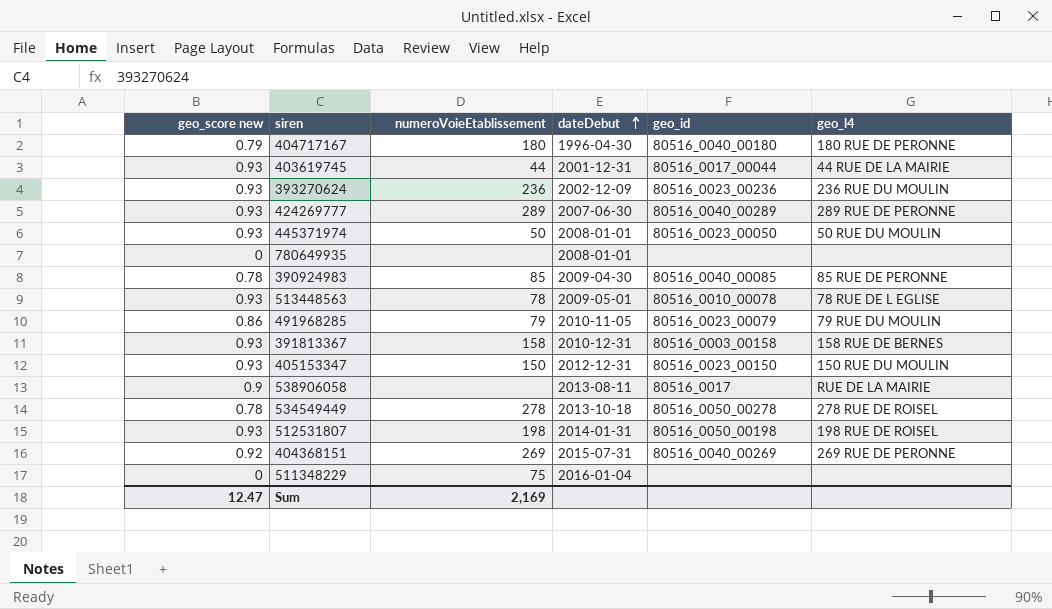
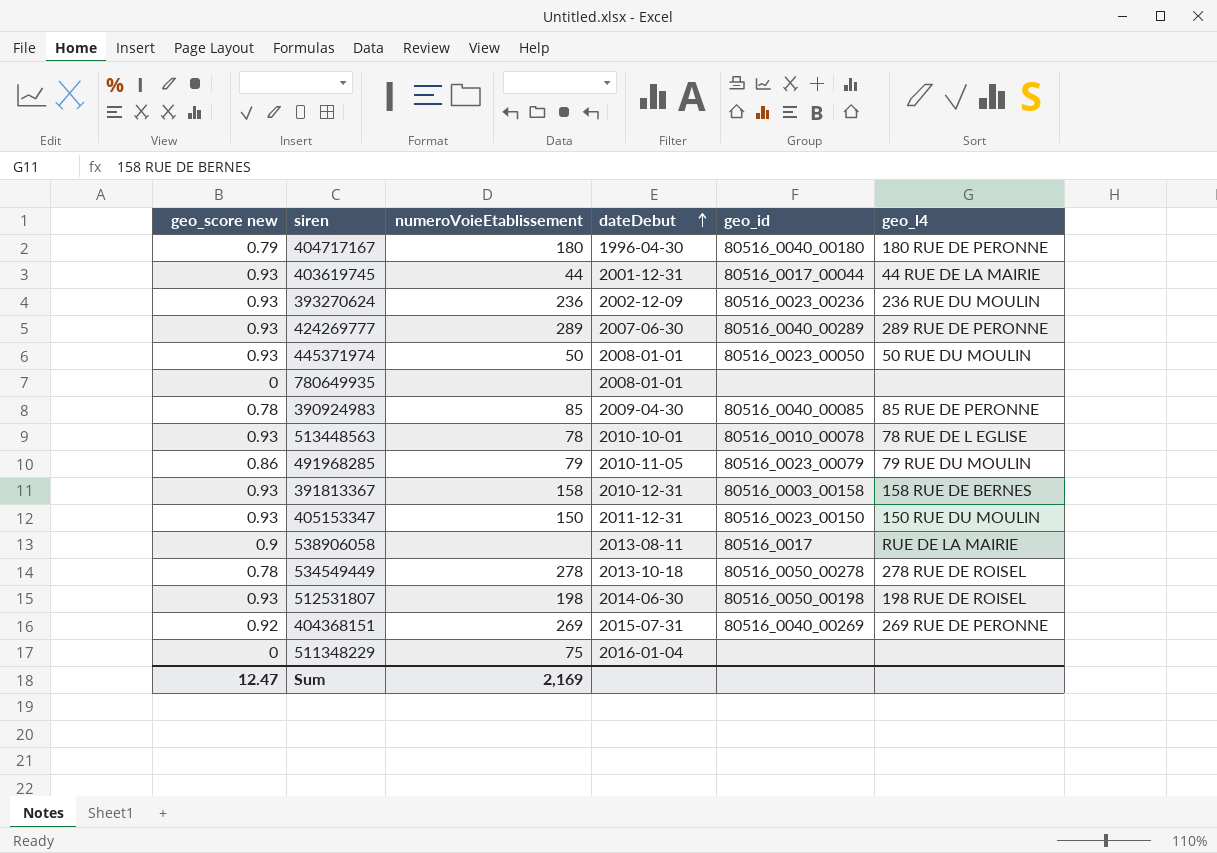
513448563 | dateDebut: 2009-05-01 -> 2010-10-01
405153347 | dateDebut: 2012-12-31 -> 2011-12-31
512531807 | dateDebut: 2014-01-31 -> 2014-06-30

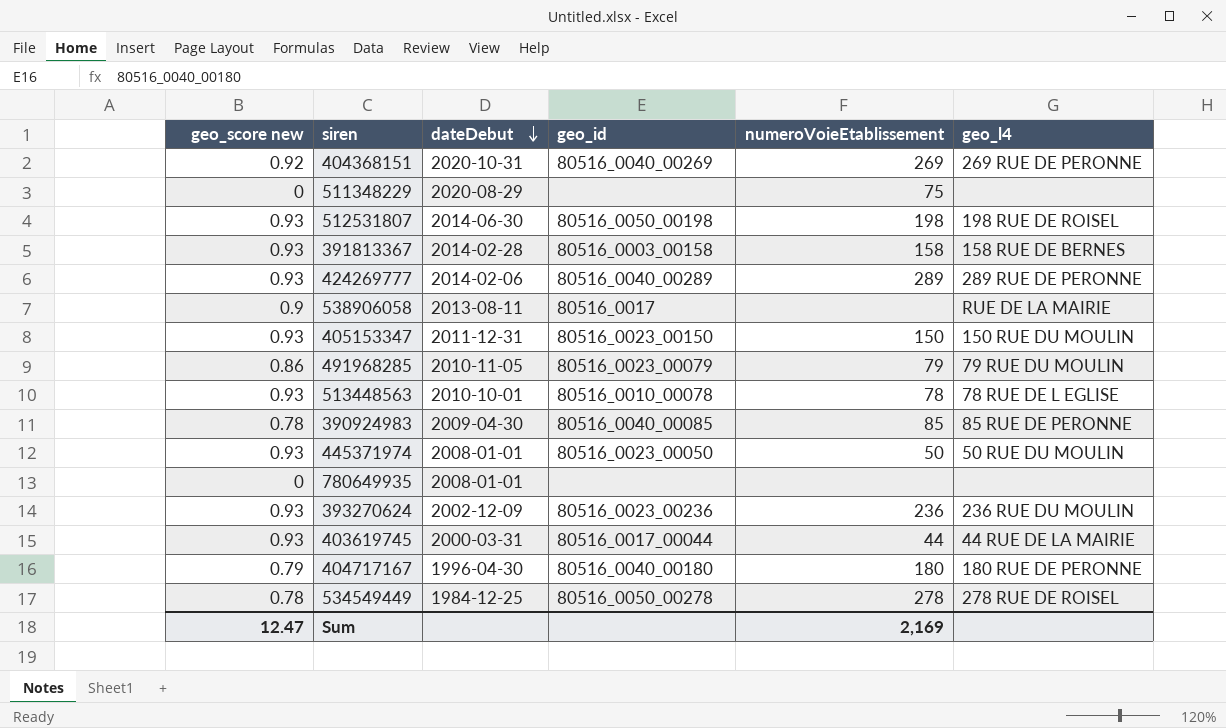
row order: dateDebut ascending -> dateDebut descending
column numeroVoieEtablissement | position: 3 -> 5
404368151 | dateDebut: 2015-07-31 -> 2020-10-31
511348229 | dateDebut: 2016-01-04 -> 2020-08-29
391813367 | dateDebut: 2010-12-31 -> 2014-02-28
424269777 | dateDebut: 2007-06-30 -> 2014-02-06
403619745 | dateDebut: 2001-12-31 -> 2000-03-31
534549449 | dateDebut: 2013-10-18 -> 1984-12-25

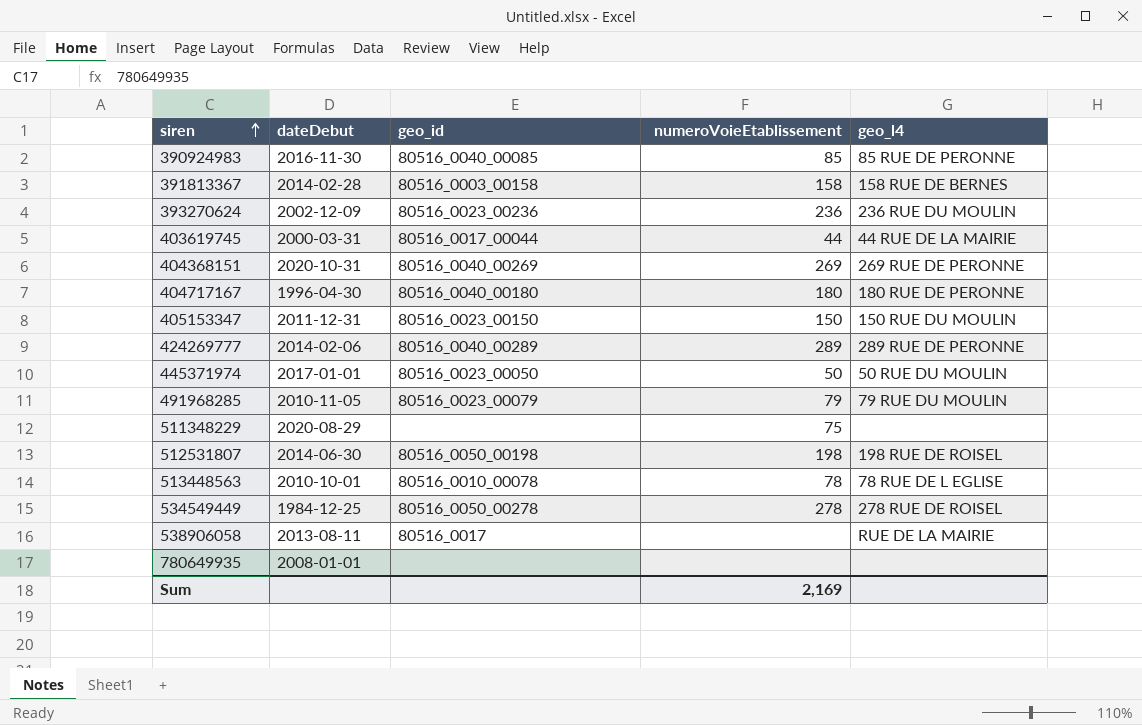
row order: dateDebut descending -> siren ascending
column geo_score new | position: 1 -> none
390924983 | dateDebut: 2009-04-30 -> 2016-11-30
445371974 | dateDebut: 2008-01-01 -> 2017-01-01

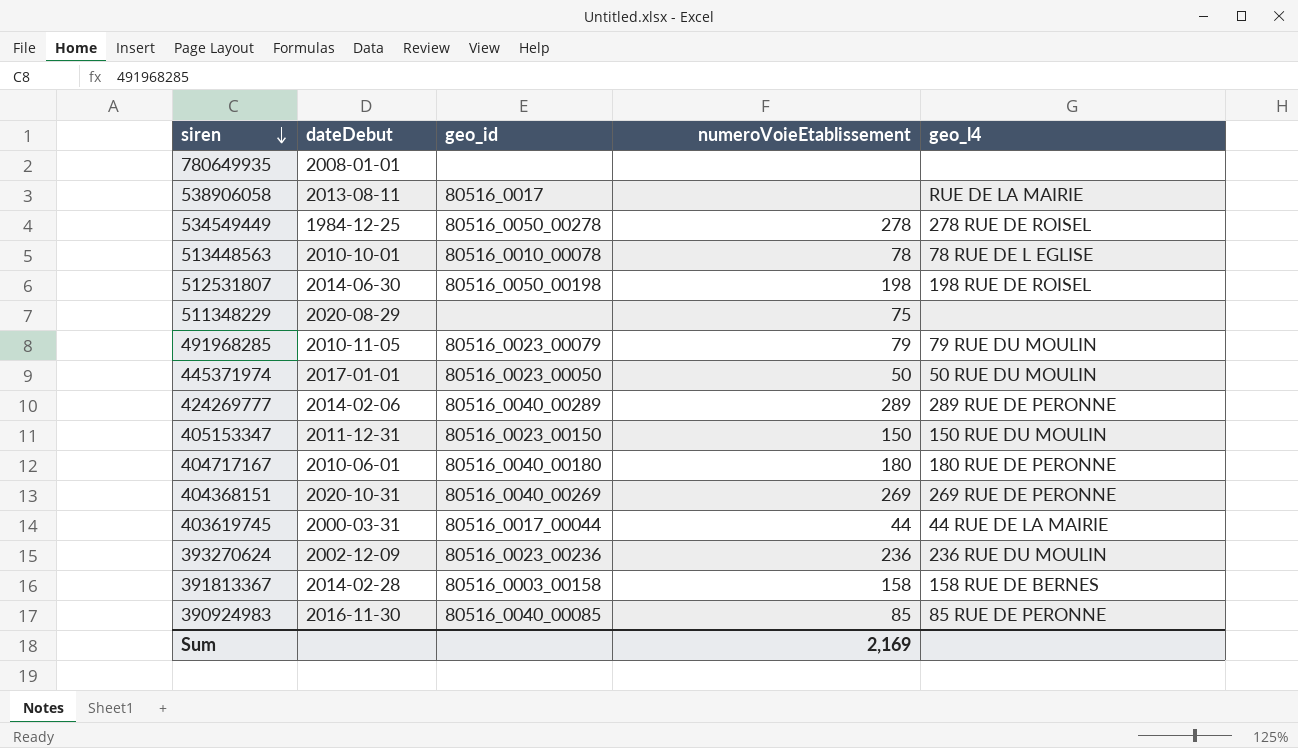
row order: siren ascending -> siren descending
404717167 | dateDebut: 1996-04-30 -> 2010-06-01

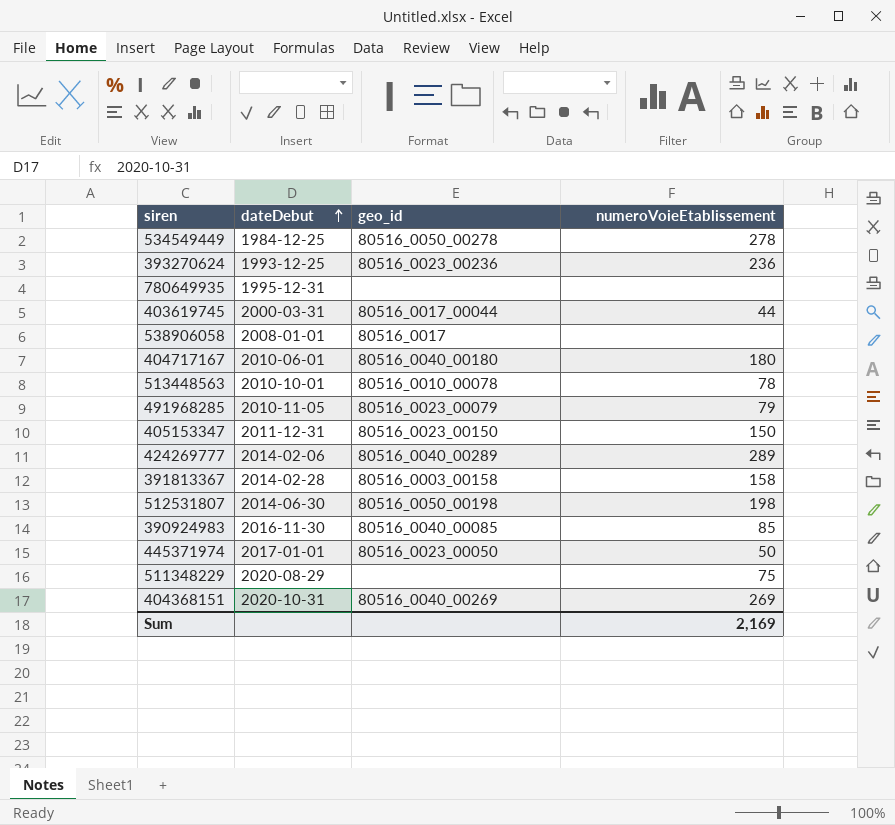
row order: siren descending -> dateDebut ascending
column geo_l4 | position: 5 -> none
393270624 | dateDebut: 2002-12-09 -> 1993-12-25
780649935 | dateDebut: 2008-01-01 -> 1995-12-31
538906058 | dateDebut: 2013-08-11 -> 2008-01-01

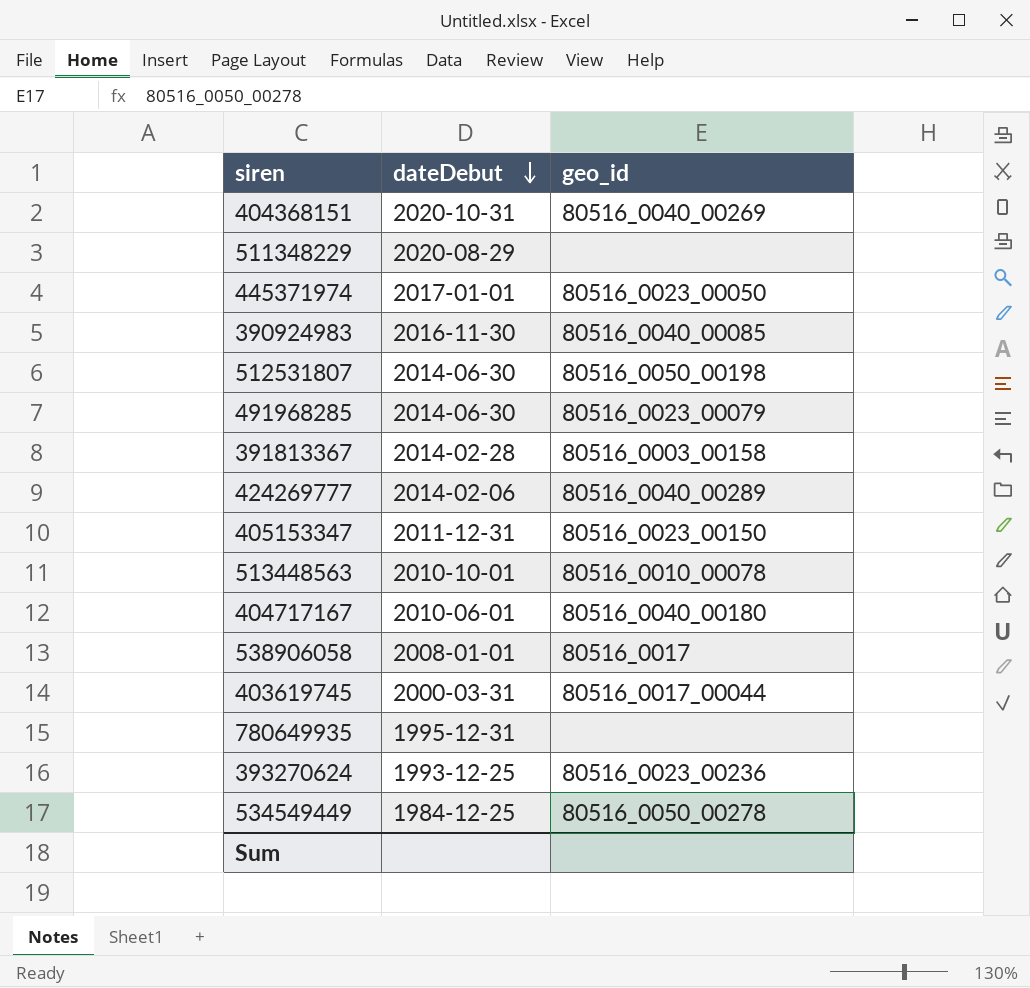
row order: dateDebut ascending -> dateDebut descending
column numeroVoieEtablissement | position: 4 -> none
491968285 | dateDebut: 2010-11-05 -> 2014-06-30

